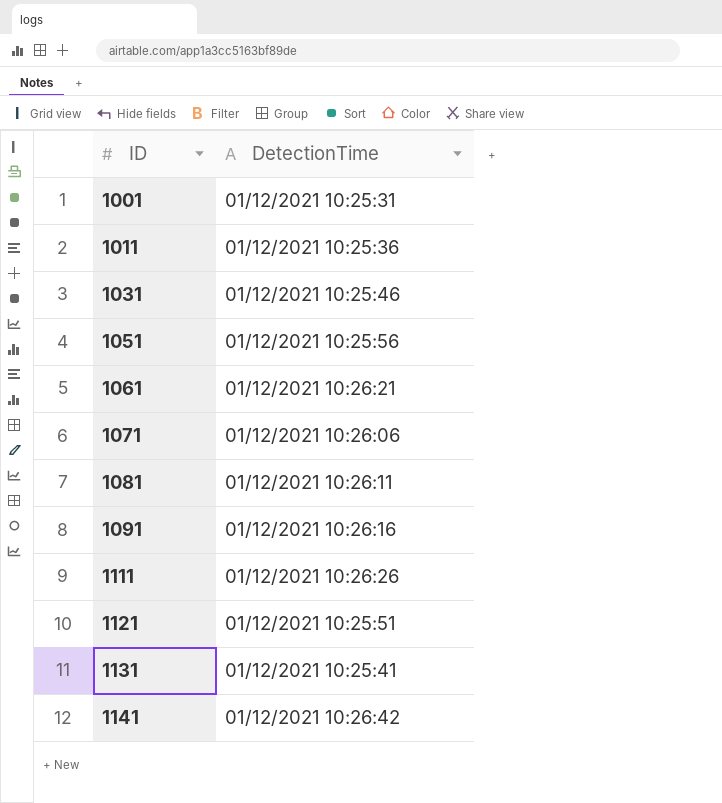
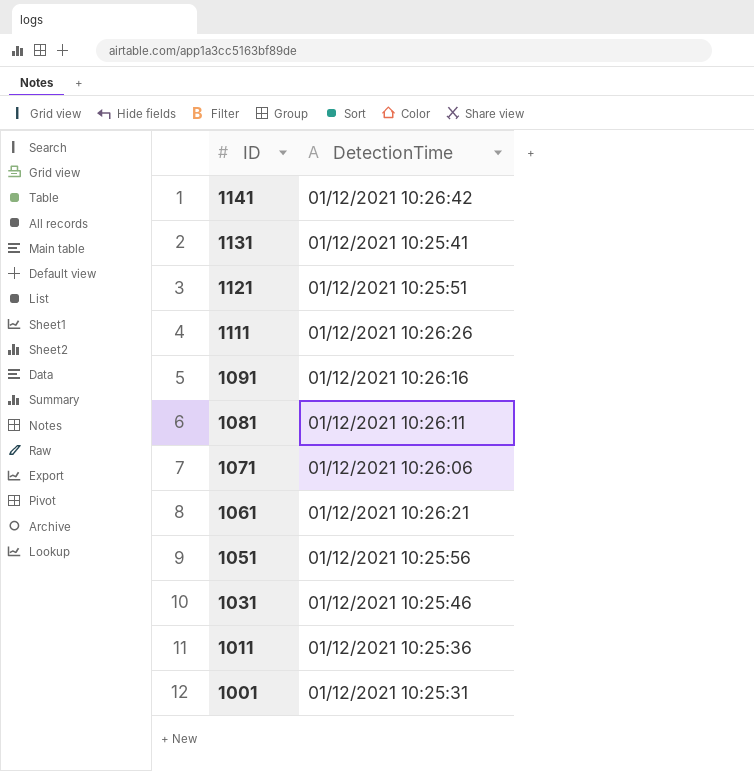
row order: ID ascending -> ID descending

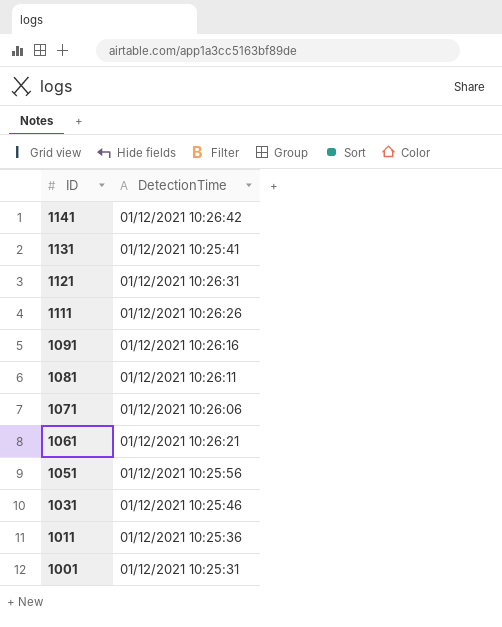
1121 | DetectionTime: 01/12/2021 10:25:51 -> 01/12/2021 10:26:31

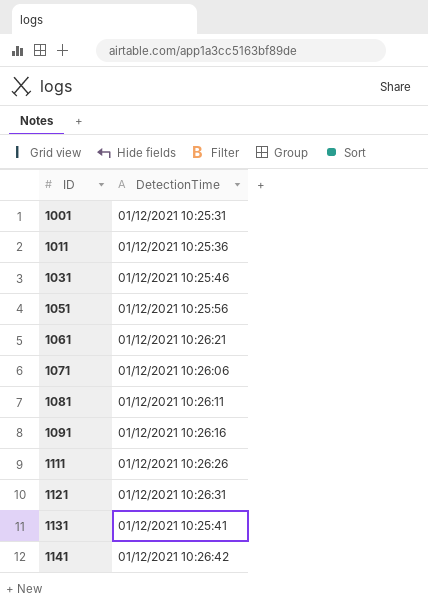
row order: ID descending -> ID ascending

